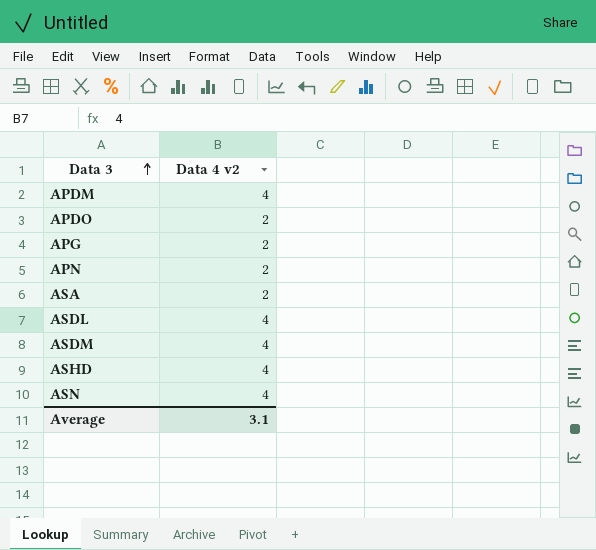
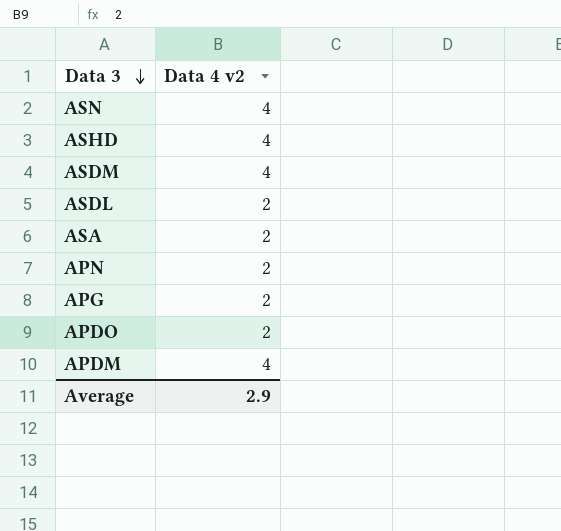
row order: Data 3 ascending -> Data 3 descending
ASDL | Data 4 v2: 4 -> 2
Average | Data 4 v2: 3.1 -> 2.9

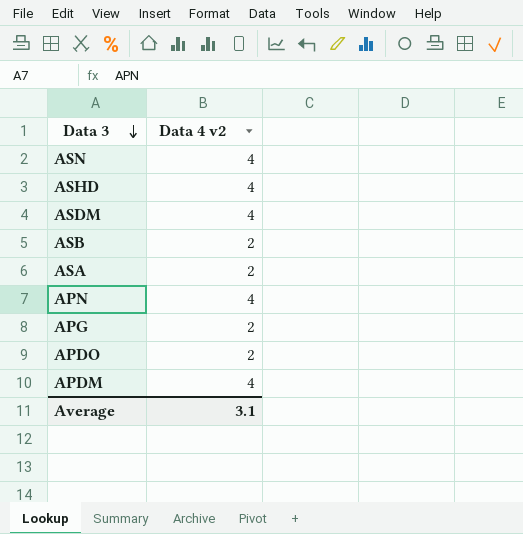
row ASDL: 2 -> none
row ASB: none -> 2
APN | Data 4 v2: 2 -> 4
Average | Data 4 v2: 2.9 -> 3.1

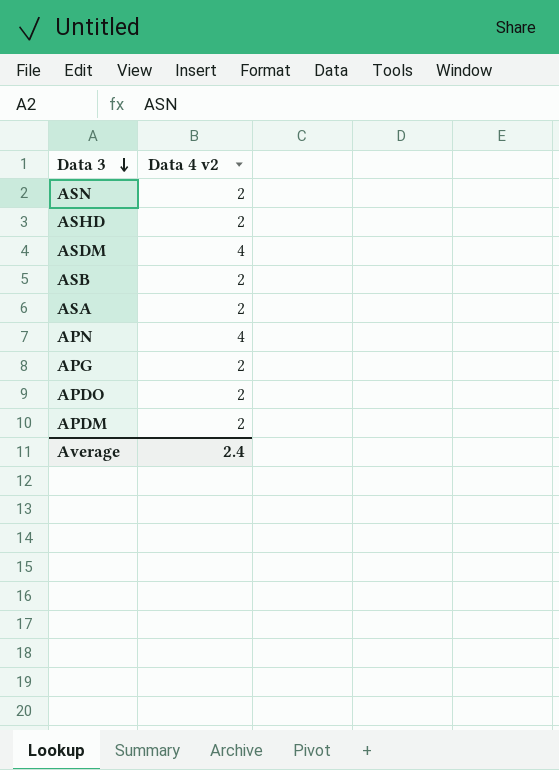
ASN | Data 4 v2: 4 -> 2
ASHD | Data 4 v2: 4 -> 2
APDM | Data 4 v2: 4 -> 2
Average | Data 4 v2: 3.1 -> 2.4

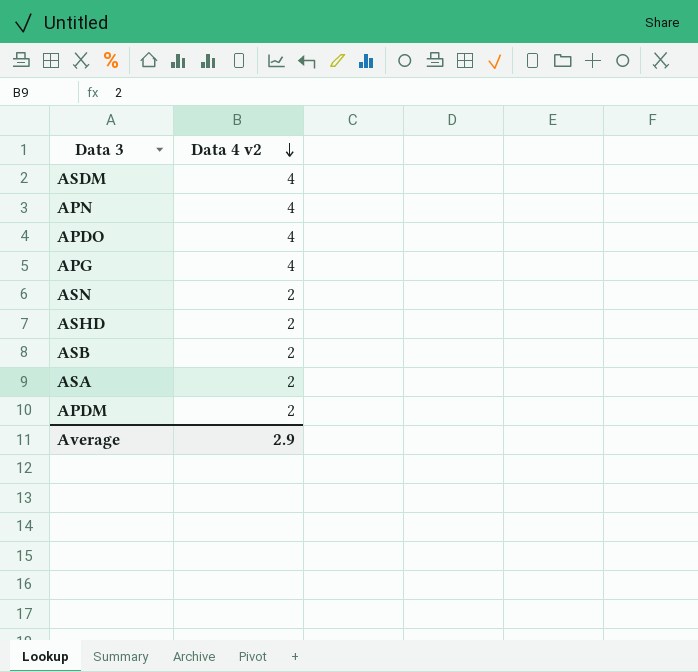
row order: Data 3 descending -> Data 4 v2 descending
APDO | Data 4 v2: 2 -> 4
APG | Data 4 v2: 2 -> 4
Average | Data 4 v2: 2.4 -> 2.9

